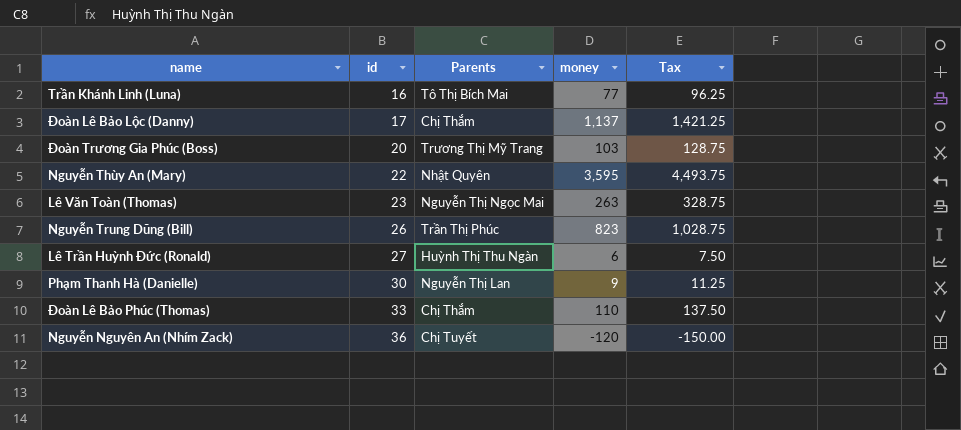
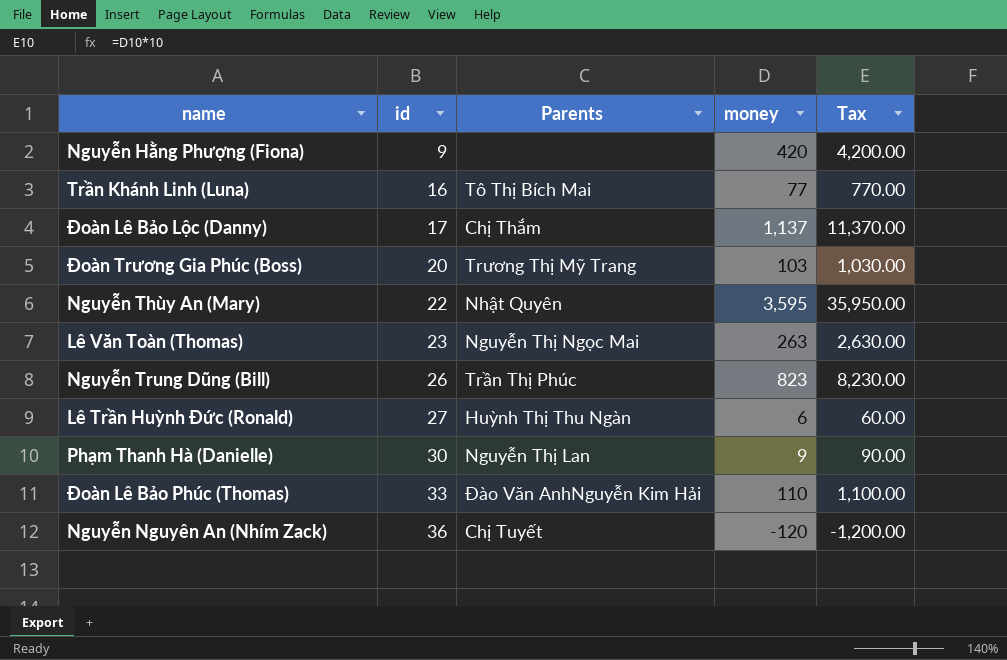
column Tax | formula: [money] * 1.25 -> [money] * 10
row Nguyễn Hằng Phượng (Fiona): none -> 9 | none | 420 | 4,200.00
Đoàn Lê Bảo Phúc (Thomas) | Parents: Chị Thắm -> Đào Văn AnhNguyễn Kim Hải

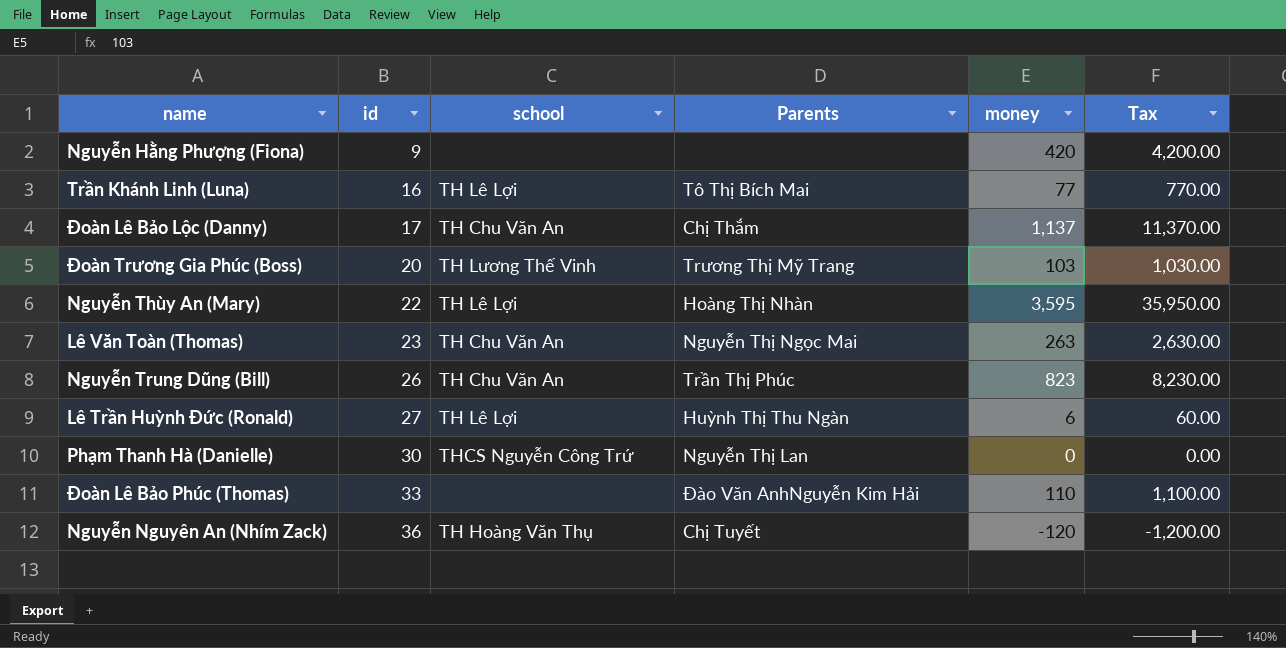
column school | position: none -> 3
Nguyễn Thùy An (Mary) | Parents: Nhật Quyên -> Hoàng Thị Nhàn
Phạm Thanh Hà (Danielle) | money: 9 -> 0
Phạm Thanh Hà (Danielle) | Tax: 90.00 -> 0.00

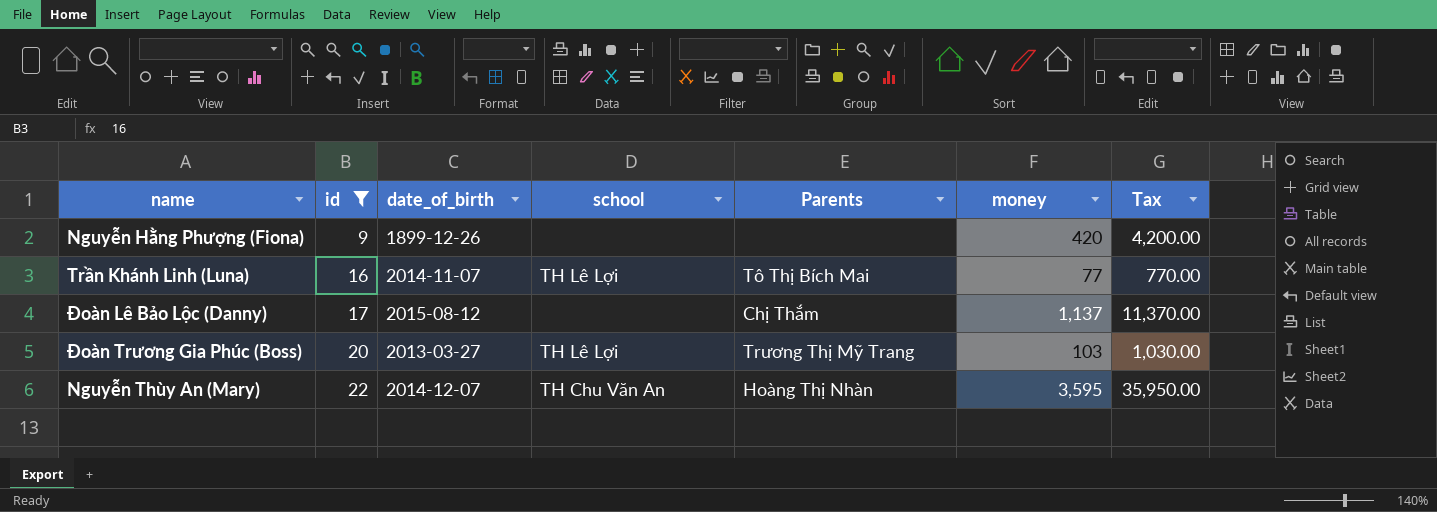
filter: none -> id <= 22
column date_of_birth | position: none -> 3
Đoàn Lê Bảo Lộc (Danny) | school: TH Chu Văn An -> none
Đoàn Trương Gia Phúc (Boss) | school: TH Lương Thế Vinh -> TH Lê Lợi
Nguyễn Thùy An (Mary) | school: TH Lê Lợi -> TH Chu Văn An

